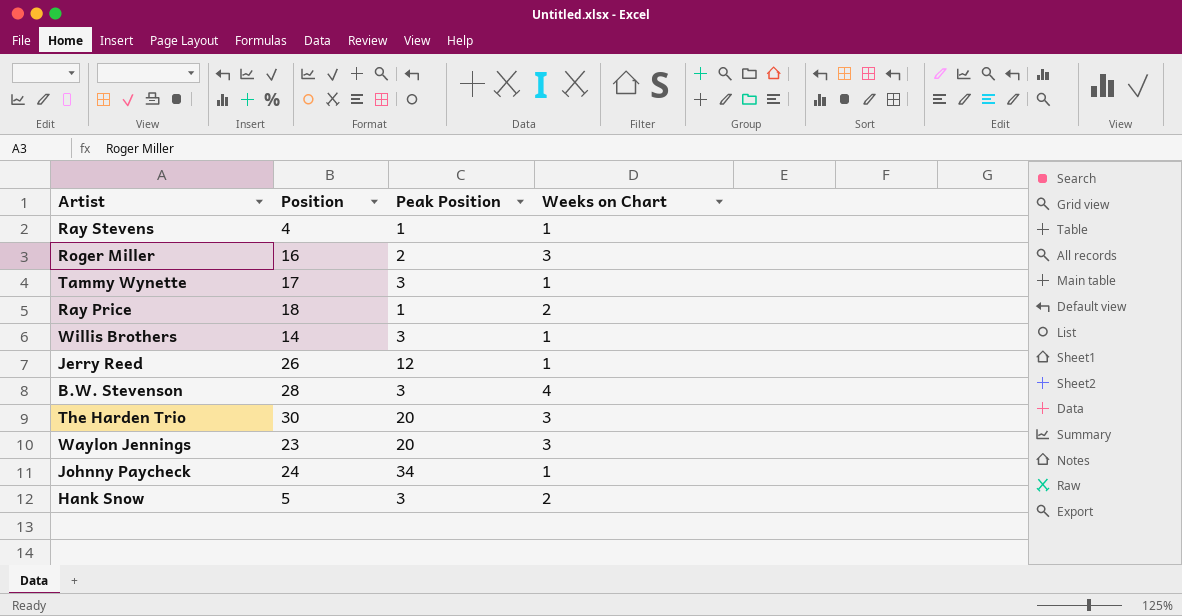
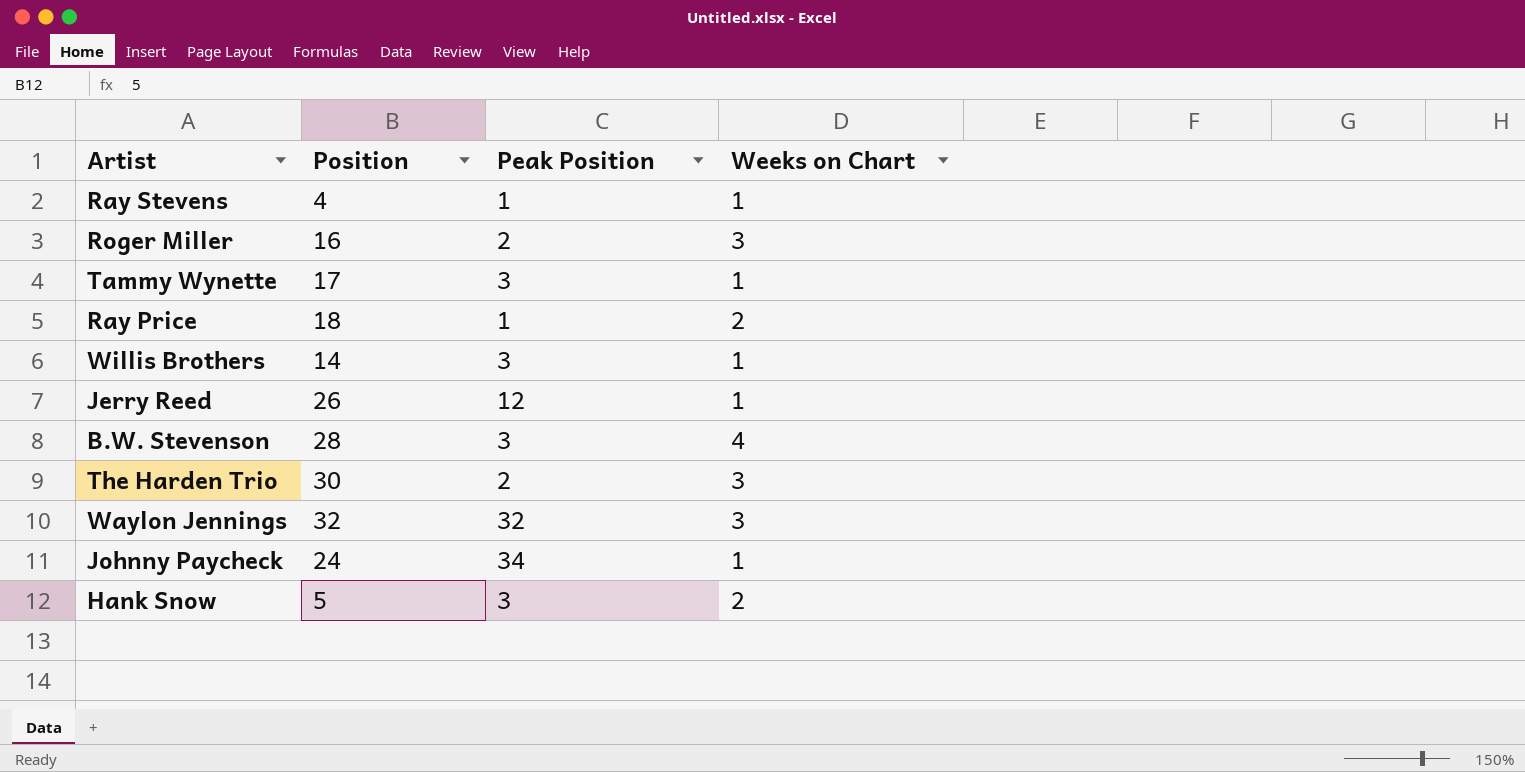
The Harden Trio | Peak Position: 20 -> 2
Waylon Jennings | Position: 23 -> 32
Waylon Jennings | Peak Position: 20 -> 32

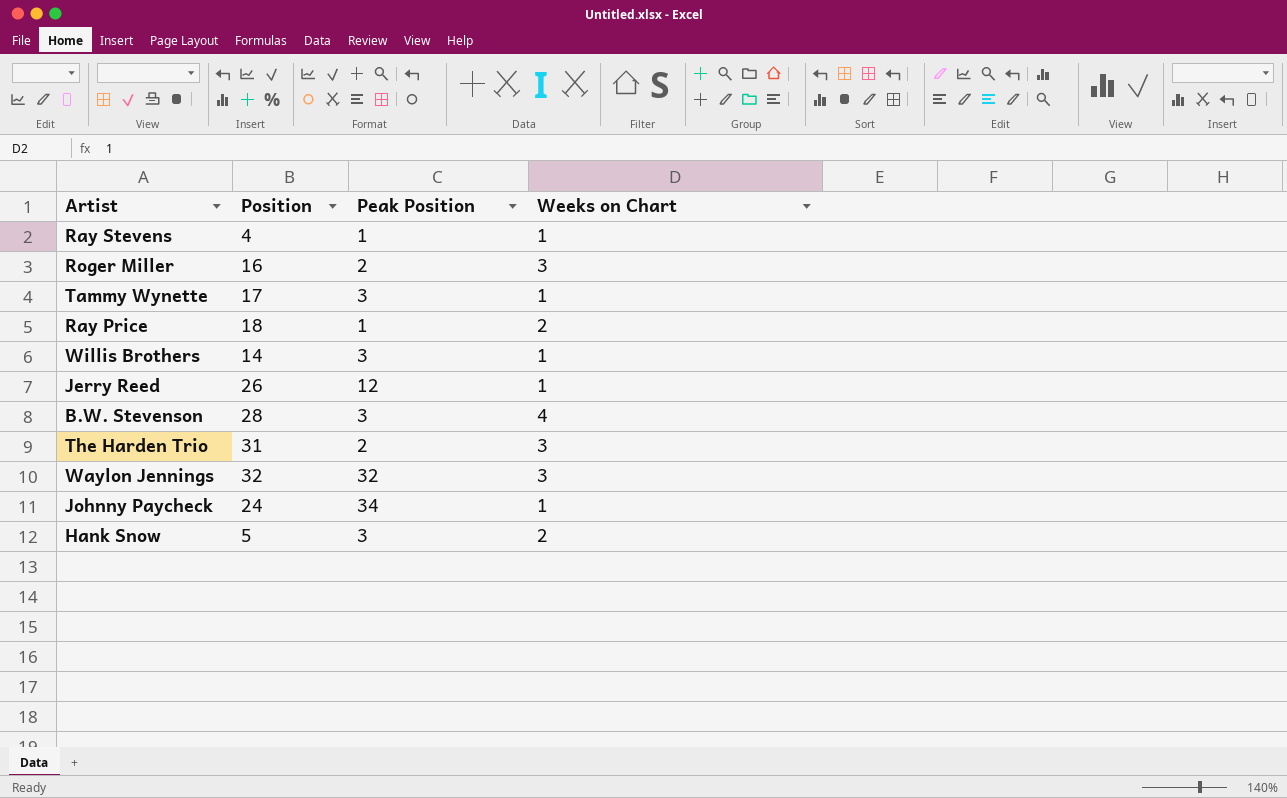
The Harden Trio | Position: 30 -> 31

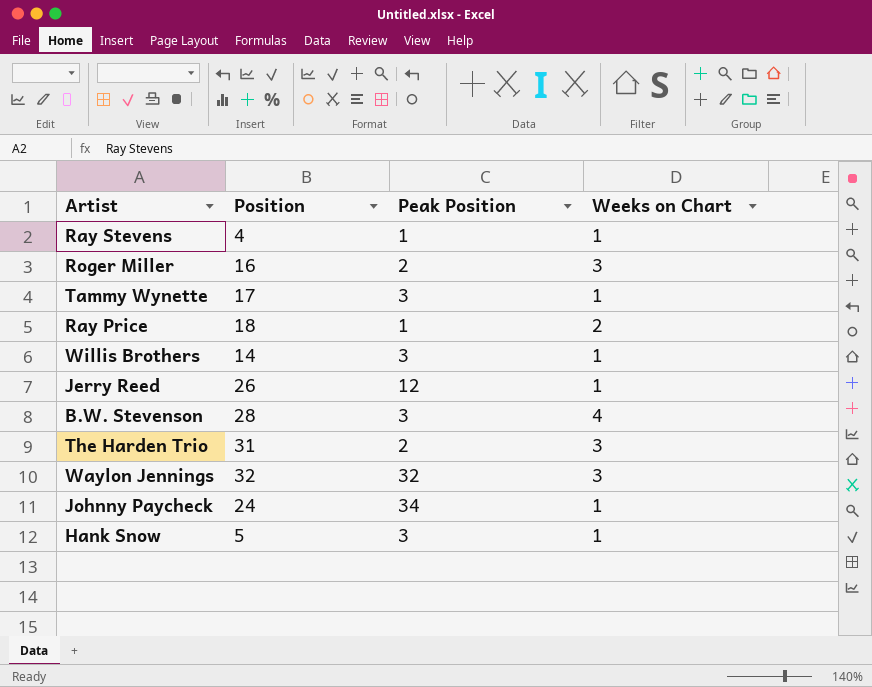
Hank Snow | Weeks on Chart: 2 -> 1

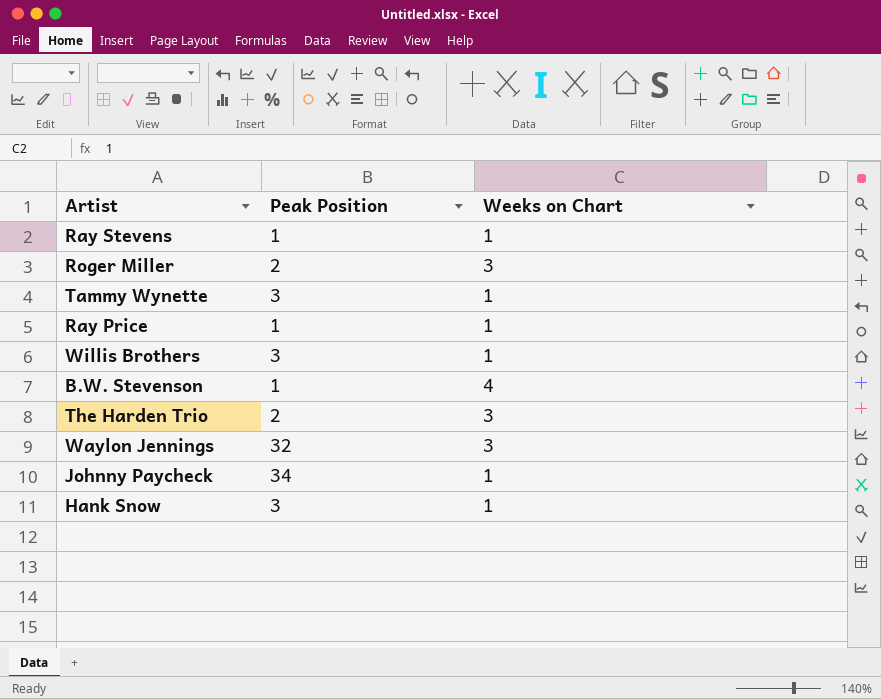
column Position | position: 2 -> none
row Jerry Reed: 26 | 12 | 1 -> none
Ray Price | Weeks on Chart: 2 -> 1
B.W. Stevenson | Peak Position: 3 -> 1

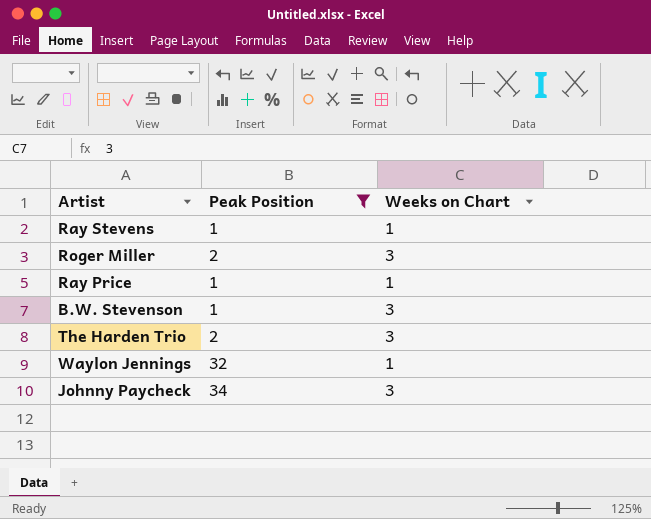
filter: none -> Peak Position != 3
B.W. Stevenson | Weeks on Chart: 4 -> 3
Waylon Jennings | Weeks on Chart: 3 -> 1
Johnny Paycheck | Weeks on Chart: 1 -> 3

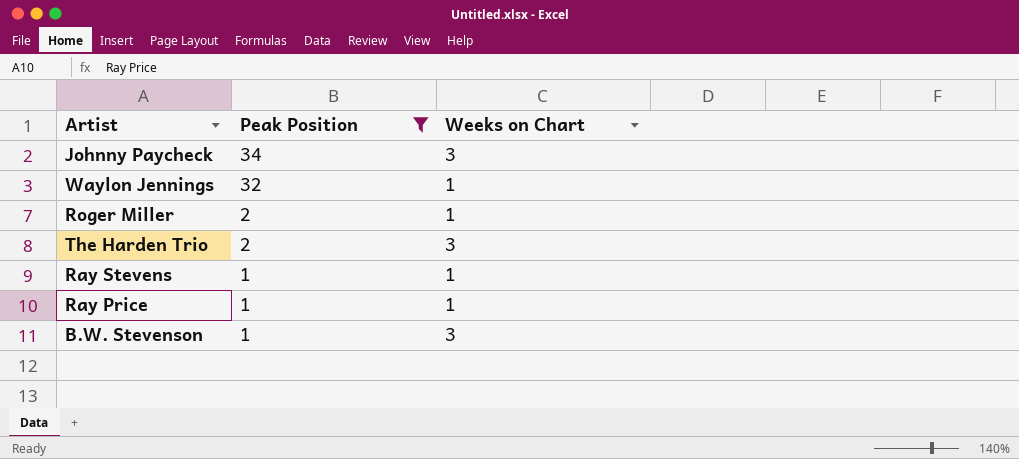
row order: none -> Peak Position descending
Roger Miller | Weeks on Chart: 3 -> 1

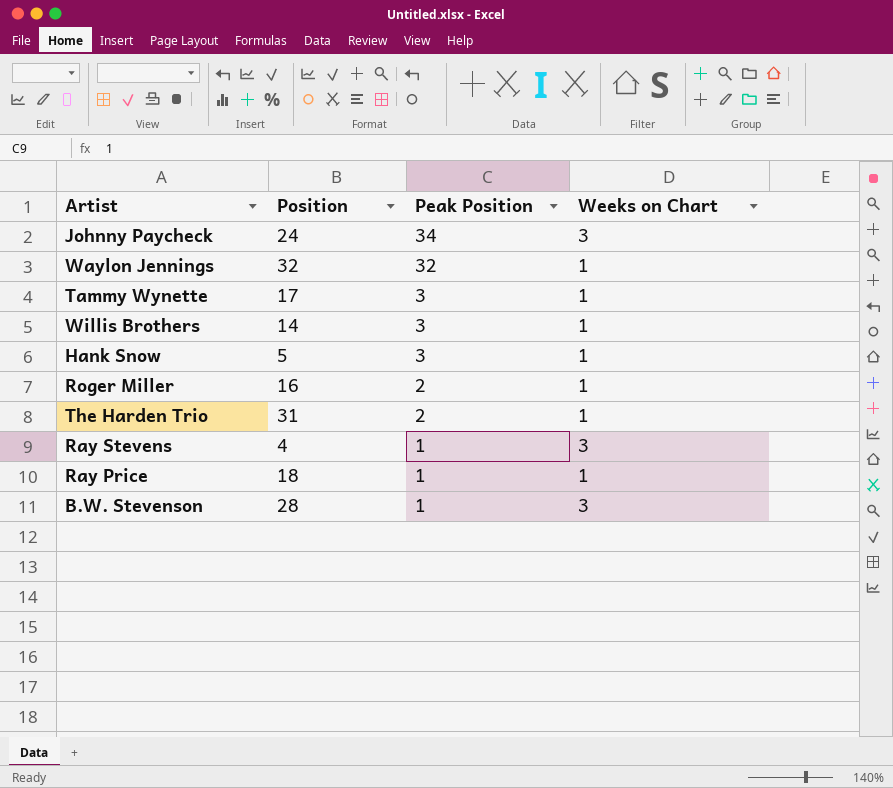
filter: Peak Position != 3 -> none
column Position | position: none -> 2
The Harden Trio | Weeks on Chart: 3 -> 1
Ray Stevens | Weeks on Chart: 1 -> 3

